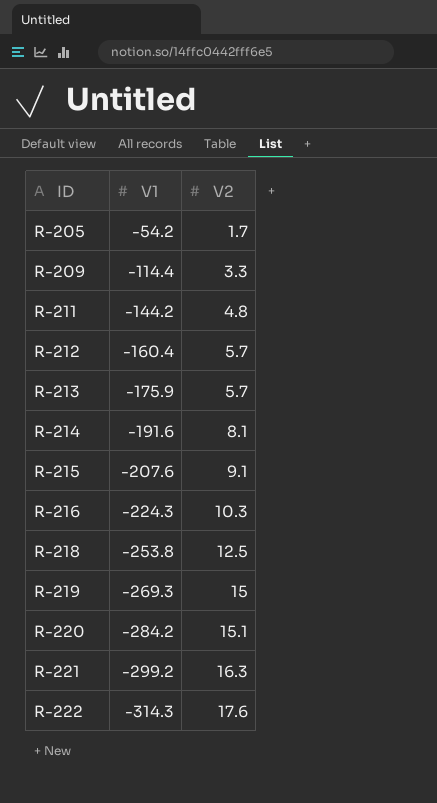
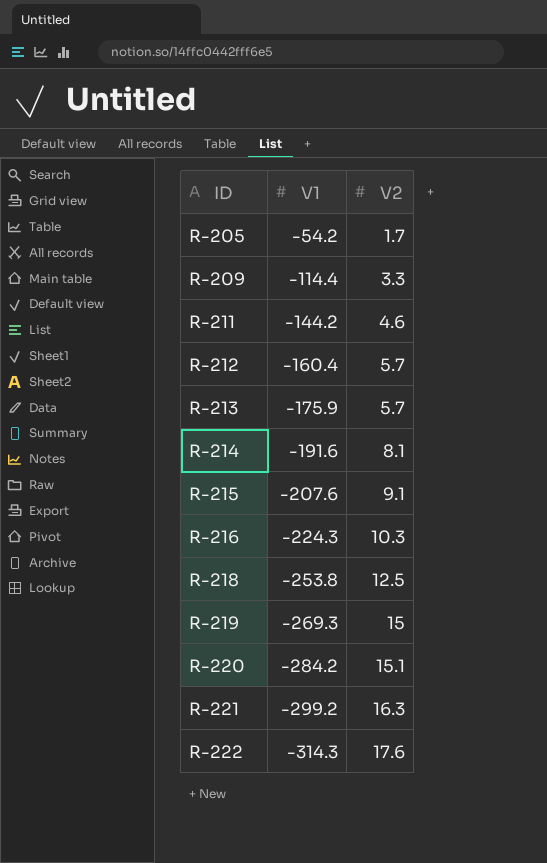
R-211 | V2: 4.8 -> 4.6

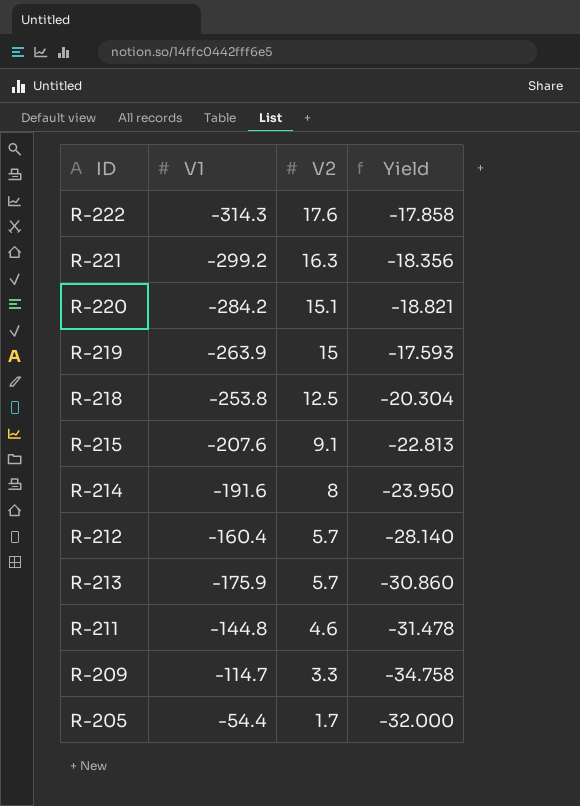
row order: ID ascending -> V2 descending
column Yield | formula: none -> [V1] / [V2]
row R-216: -224.3 | 10.3 -> none
R-219 | V1: -269.3 -> -263.9
R-214 | V2: 8.1 -> 8
R-211 | V1: -144.2 -> -144.8
R-209 | V1: -114.4 -> -114.7
R-205 | V1: -54.2 -> -54.4

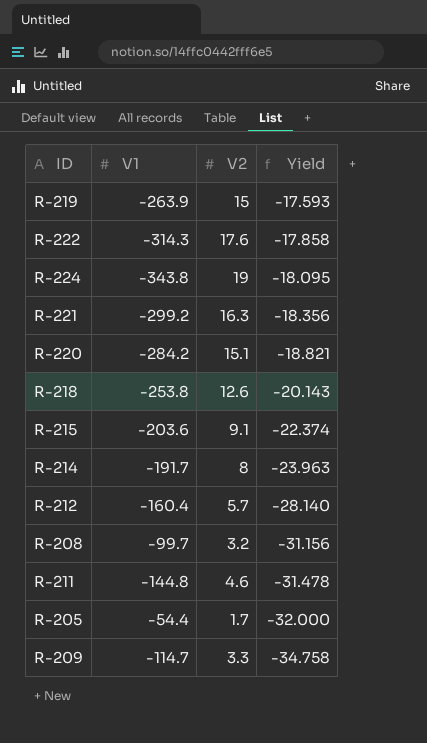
row order: V2 descending -> Yield descending
row R-213: -175.9 | 5.7 | -30.860 -> none
row R-224: none -> -343.8 | 19 | -18.095
R-218 | V2: 12.5 -> 12.6
R-218 | Yield: -20.304 -> -20.143
R-215 | V1: -207.6 -> -203.6
R-215 | Yield: -22.813 -> -22.374
R-214 | V1: -191.6 -> -191.7
R-214 | Yield: -23.950 -> -23.963
row R-208: none -> -99.7 | 3.2 | -31.156

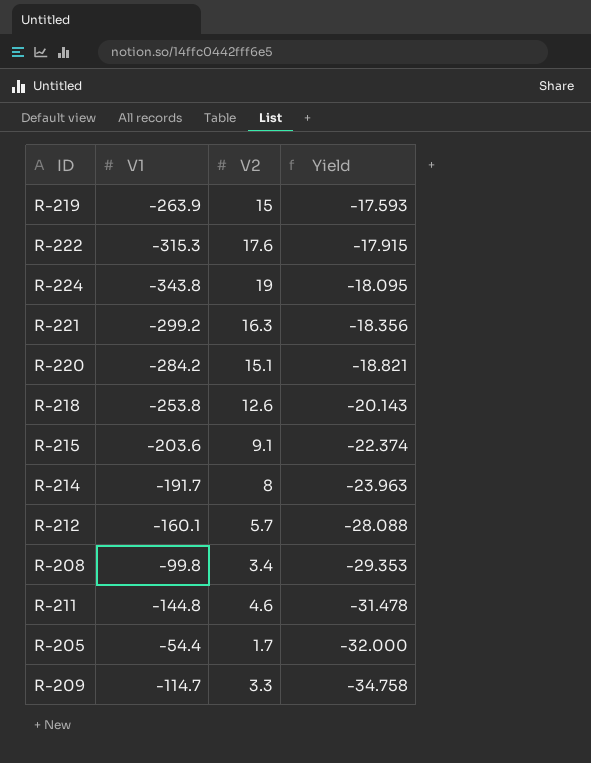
R-222 | V1: -314.3 -> -315.3
R-222 | Yield: -17.858 -> -17.915
R-212 | V1: -160.4 -> -160.1
R-212 | Yield: -28.140 -> -28.088
R-208 | V1: -99.7 -> -99.8
R-208 | V2: 3.2 -> 3.4
R-208 | Yield: -31.156 -> -29.353

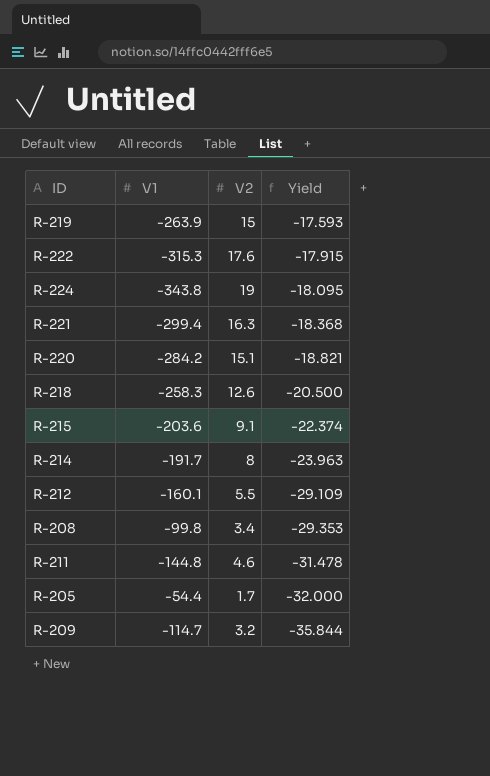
R-221 | V1: -299.2 -> -299.4
R-221 | Yield: -18.356 -> -18.368
R-218 | V1: -253.8 -> -258.3
R-218 | Yield: -20.143 -> -20.500
R-212 | V2: 5.7 -> 5.5
R-212 | Yield: -28.088 -> -29.109
R-209 | V2: 3.3 -> 3.2
R-209 | Yield: -34.758 -> -35.844

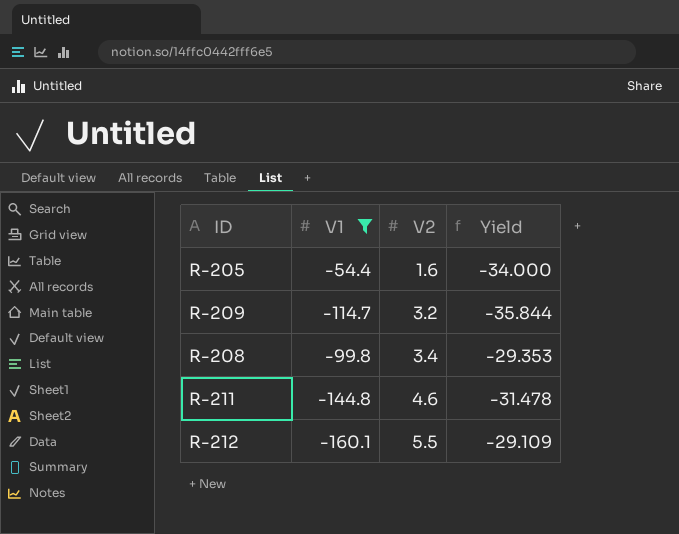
filter: none -> V1 >= -160.1
row order: Yield descending -> V2 ascending
R-205 | V2: 1.7 -> 1.6
R-205 | Yield: -32.000 -> -34.000

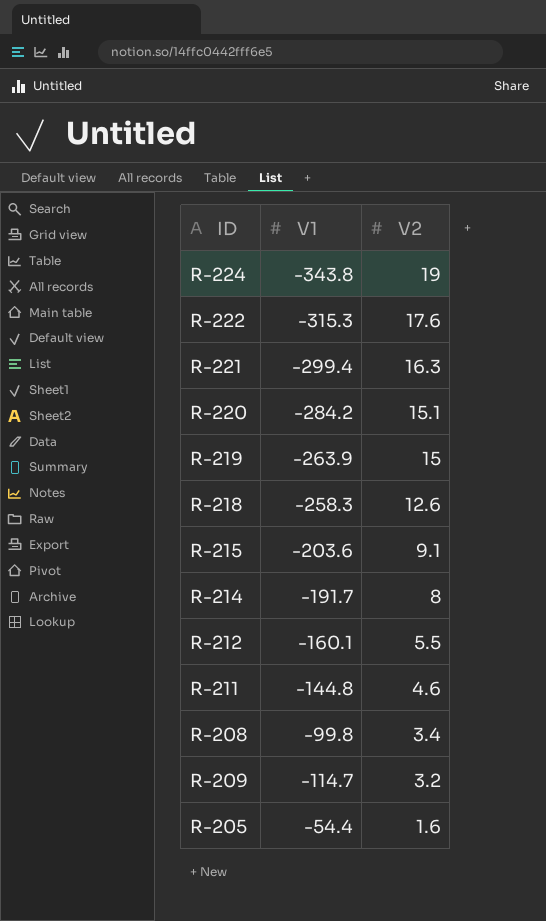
filter: V1 >= -160.1 -> none
row order: V2 ascending -> V2 descending
column Yield | formula: [V1] / [V2] -> none

